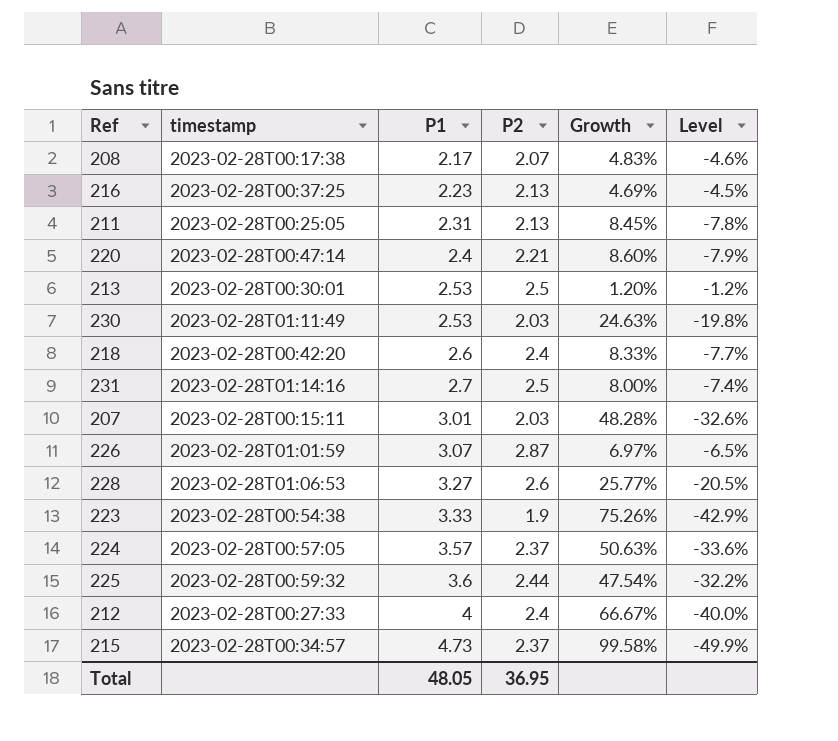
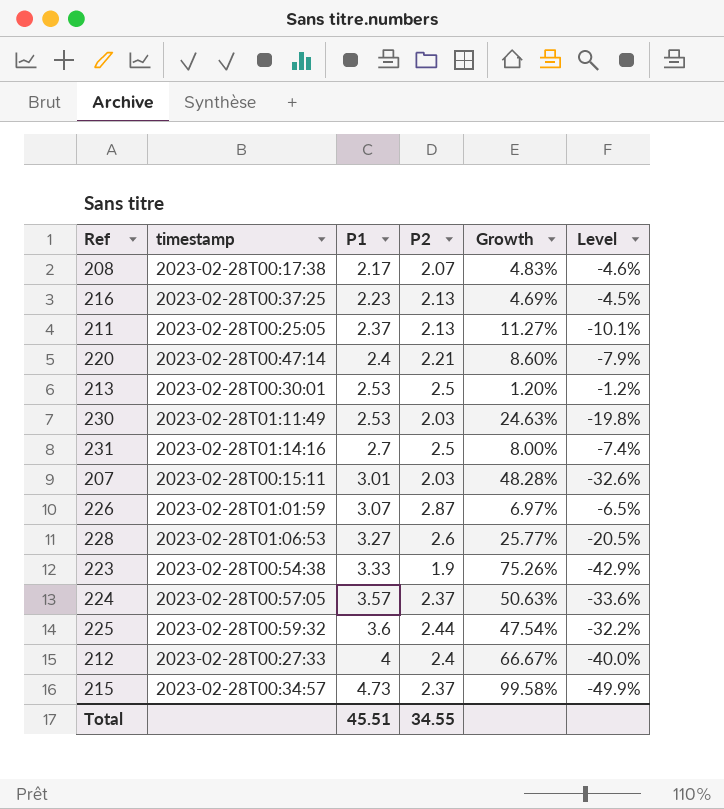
row 218: 2023-02-28T00:42:20 | 2.6 | 2.4 | 8.33% | -7.7% -> none
211 | P1: 2.31 -> 2.37
211 | Growth: 8.45% -> 11.27%
211 | Level: -7.8% -> -10.1%
Total | P1: 48.05 -> 45.51
Total | P2: 36.95 -> 34.55

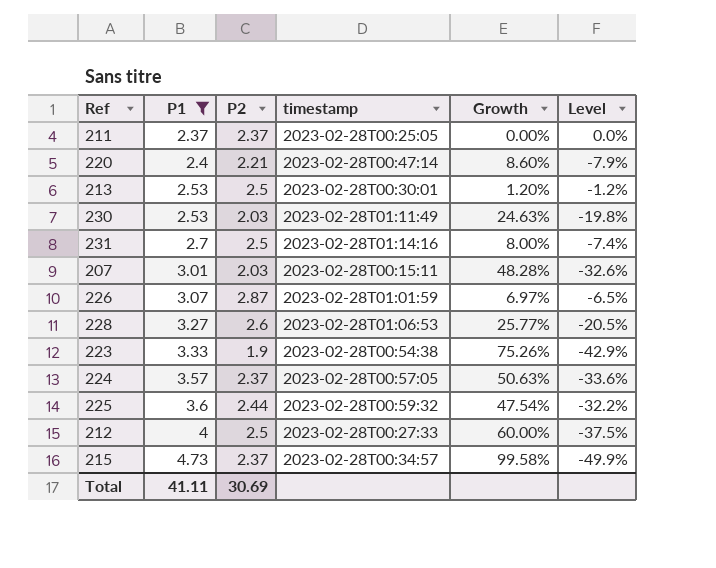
filter: none -> P1 >= 2.37
column timestamp | position: 2 -> 4
211 | P2: 2.13 -> 2.37
211 | Growth: 11.27% -> 0.00%
211 | Level: -10.1% -> 0.0%
212 | P2: 2.4 -> 2.5
212 | Growth: 66.67% -> 60.00%
212 | Level: -40.0% -> -37.5%
Total | P1: 45.51 -> 41.11
Total | P2: 34.55 -> 30.69

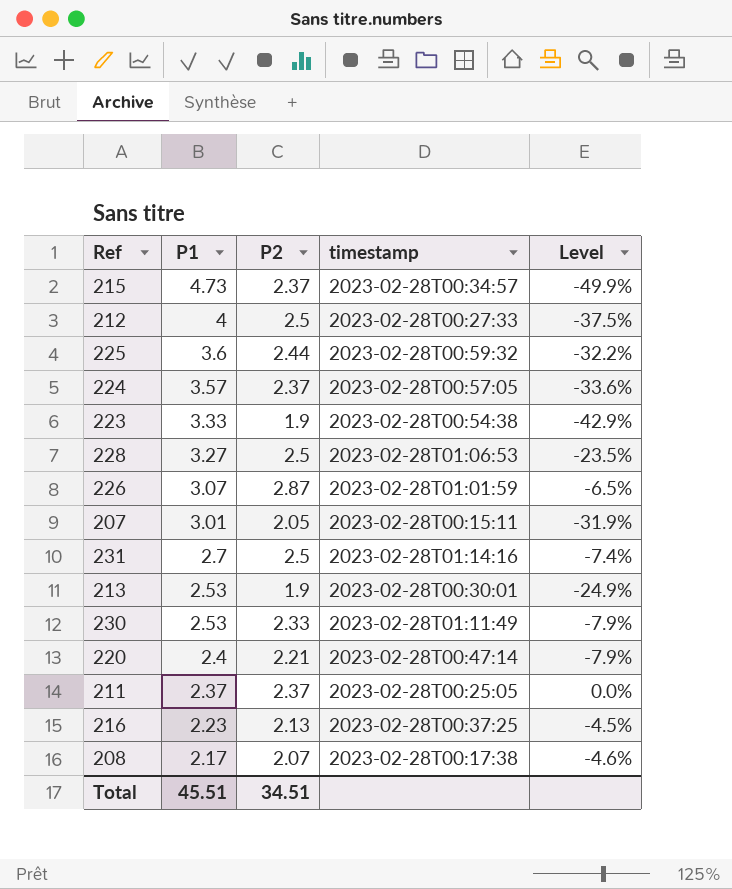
filter: P1 >= 2.37 -> none
row order: P1 ascending -> P1 descending
column Growth | formula: ([P1] - [P2]) / [P2] -> none
228 | P2: 2.6 -> 2.5
228 | Level: -20.5% -> -23.5%
207 | P2: 2.03 -> 2.05
207 | Level: -32.6% -> -31.9%
213 | P2: 2.5 -> 1.9
213 | Level: -1.2% -> -24.9%
230 | P2: 2.03 -> 2.33
230 | Level: -19.8% -> -7.9%
Total | P1: 41.11 -> 45.51
Total | P2: 30.69 -> 34.51

